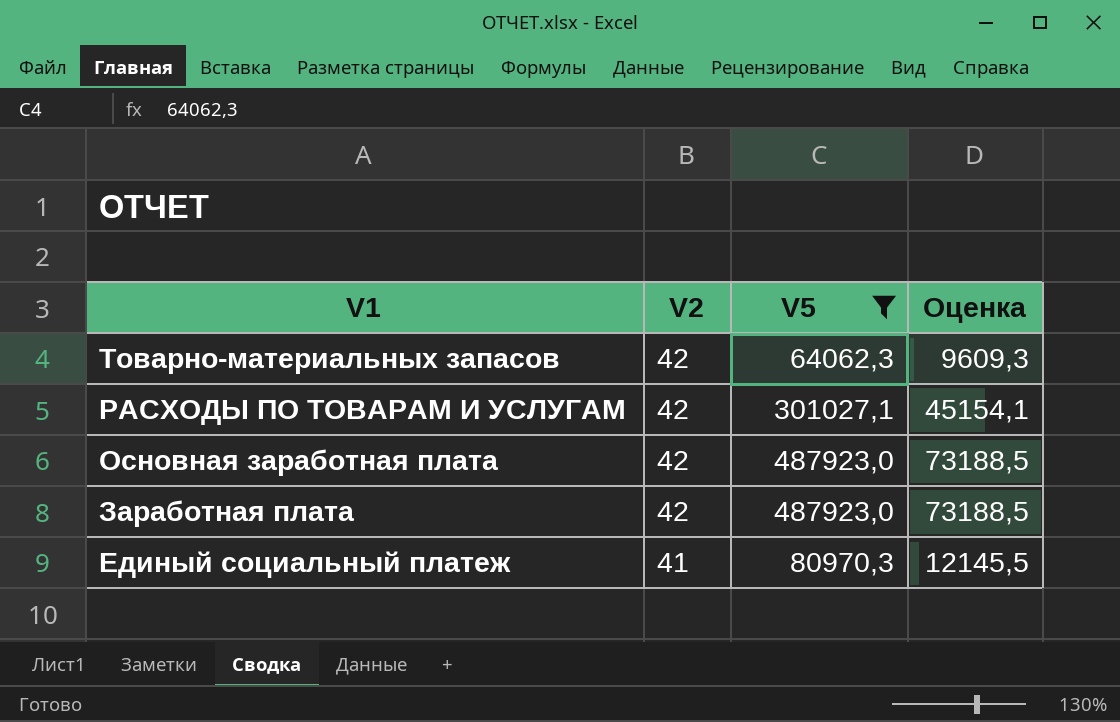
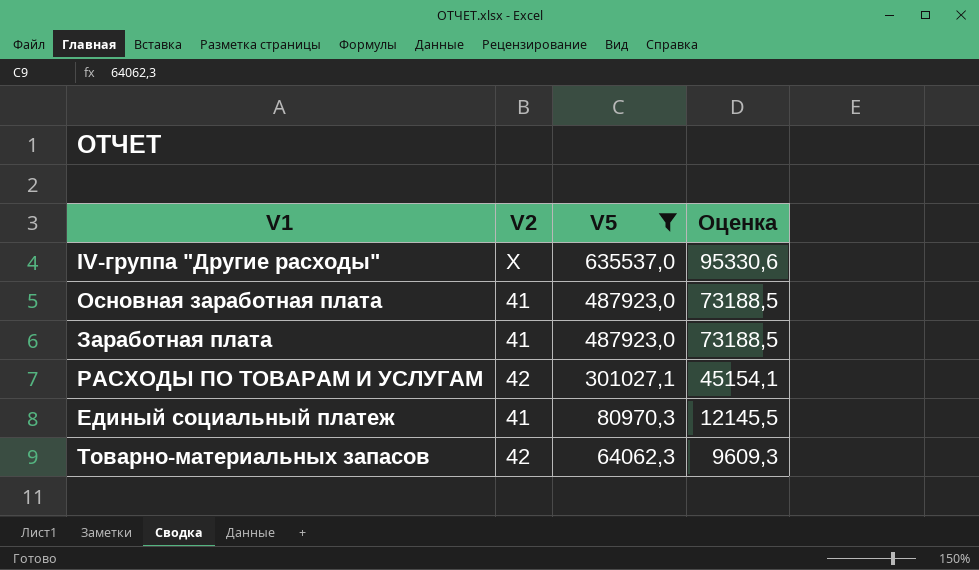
row order: V1 descending -> V5 descending
row IV-группа "Другие расходы": none -> X | 635537,0 | 95330,6
Основная заработная плата | V2: 42 -> 41
Заработная плата | V2: 42 -> 41

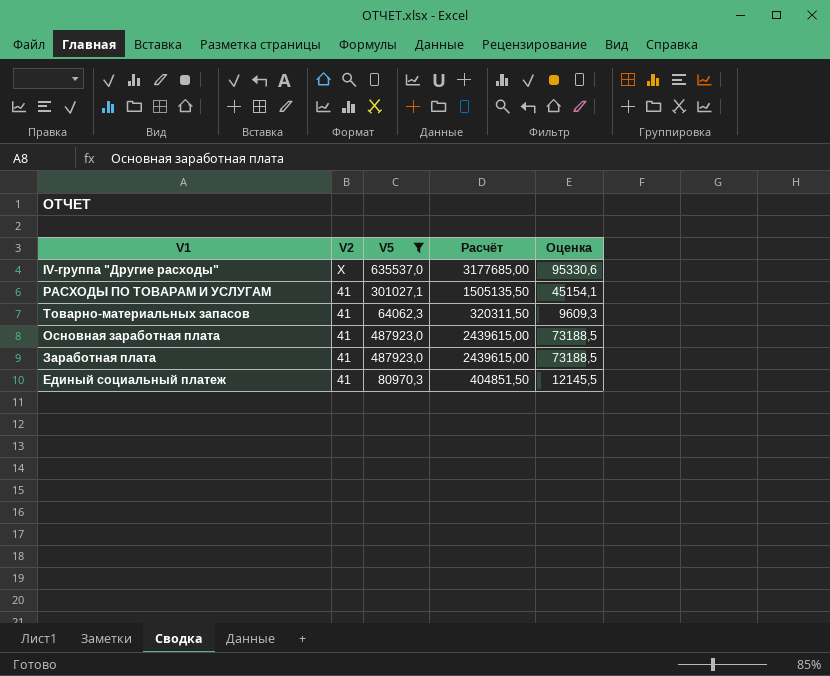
row order: V5 descending -> V2 descending
column Расчёт | formula: none -> [V5] * 5
РАСХОДЫ ПО ТОВАРАМ И УСЛУГАМ | V2: 42 -> 41
Товарно-материальных запасов | V2: 42 -> 41

